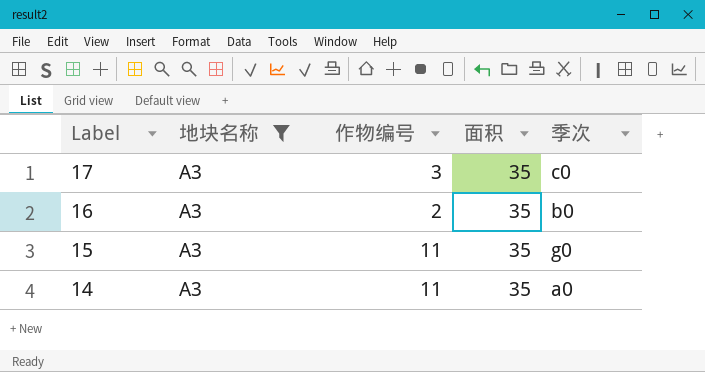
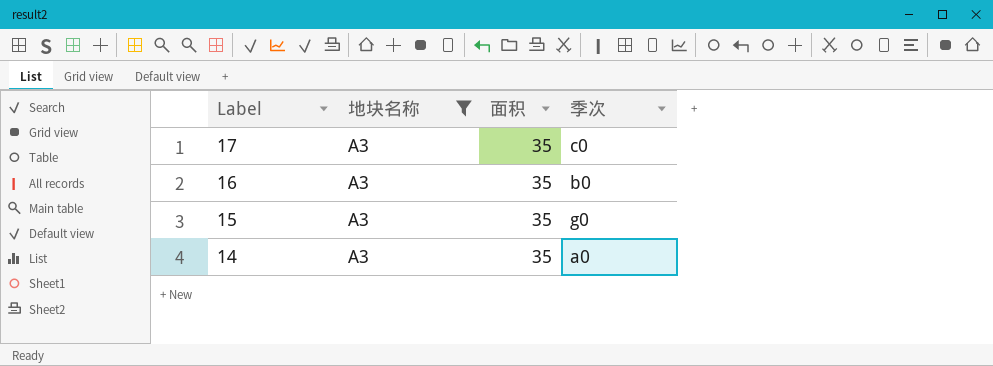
column 作物编号 | position: 3 -> none

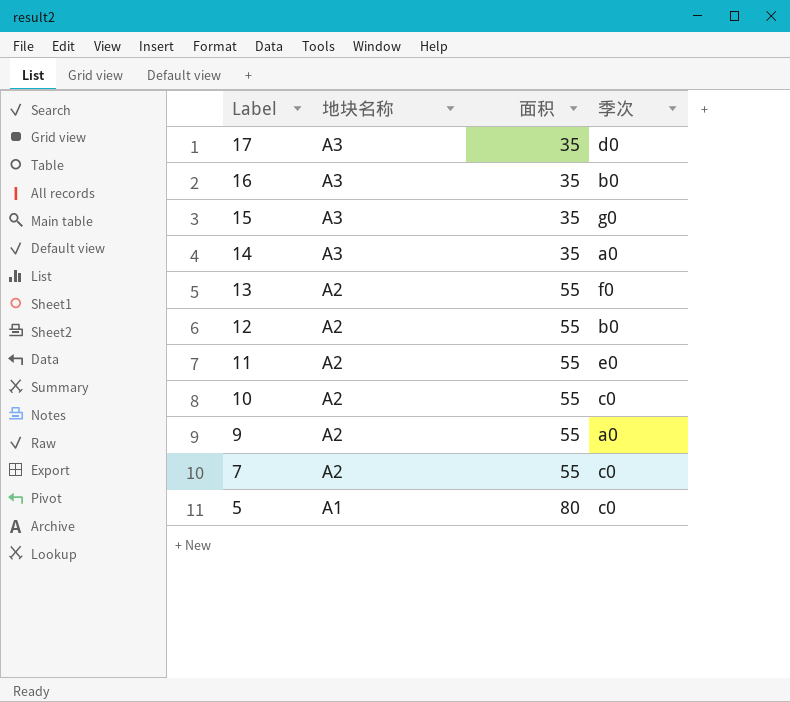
filter: 地块名称 = A3 -> none
17 | 季次: c0 -> d0

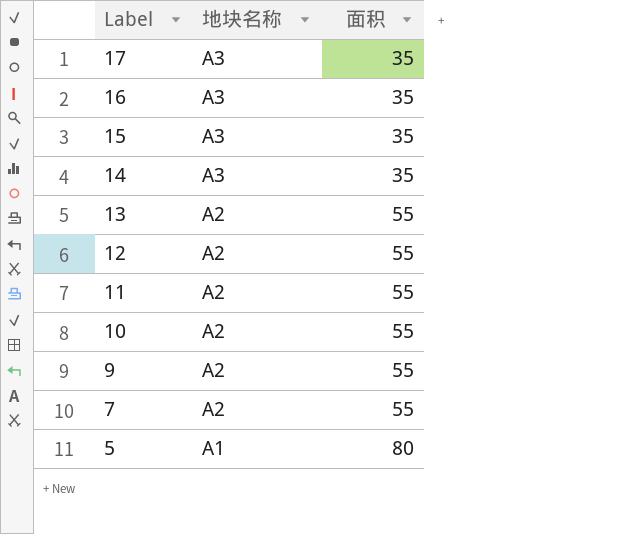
column 季次 | position: 4 -> none

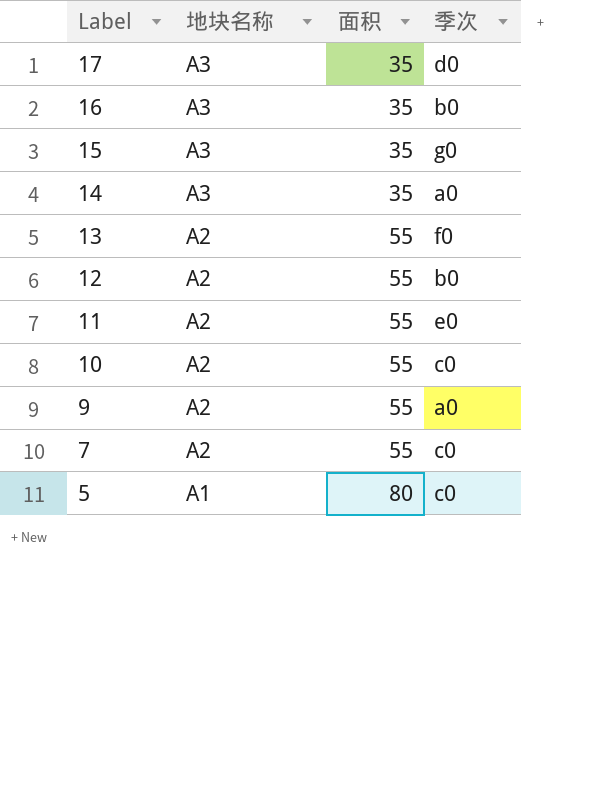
column 季次 | position: none -> 4

